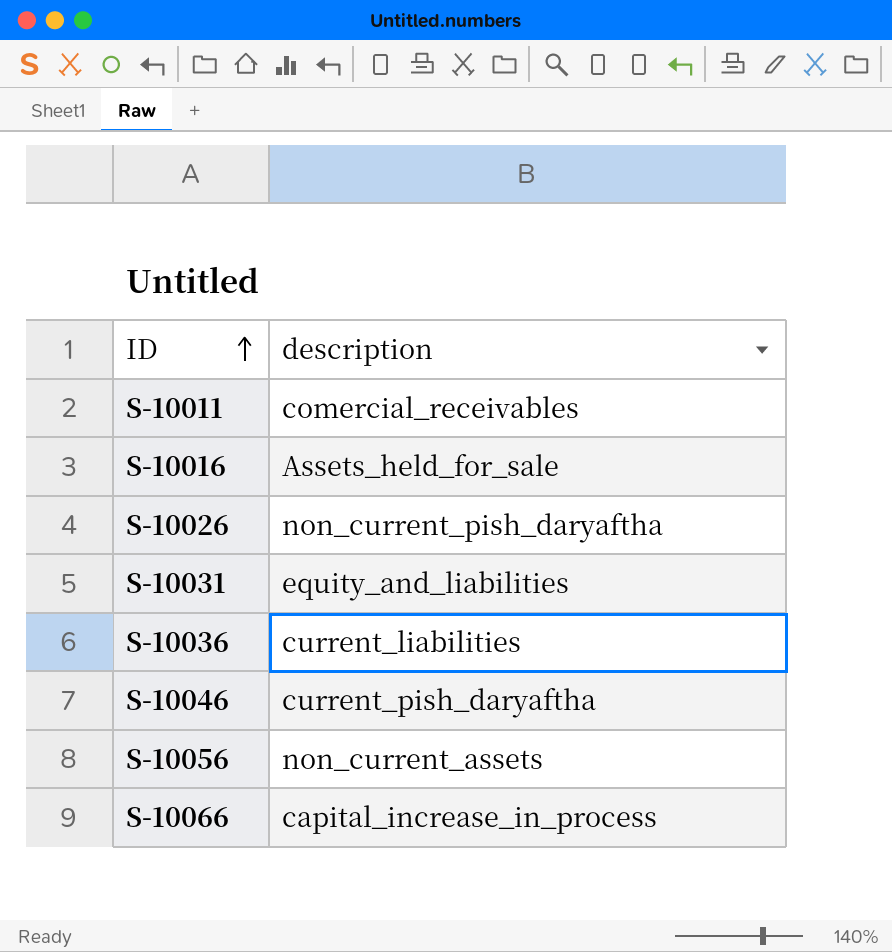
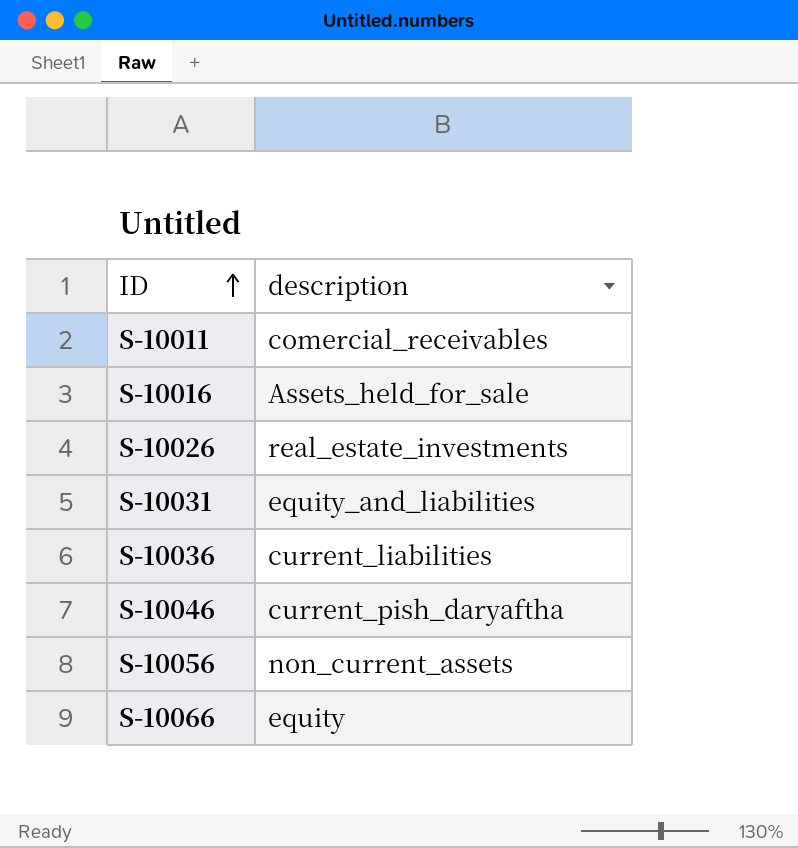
S-10026 | description: non_current_pish_daryaftha -> real_estate_investments
S-10066 | description: capital_increase_in_process -> equity

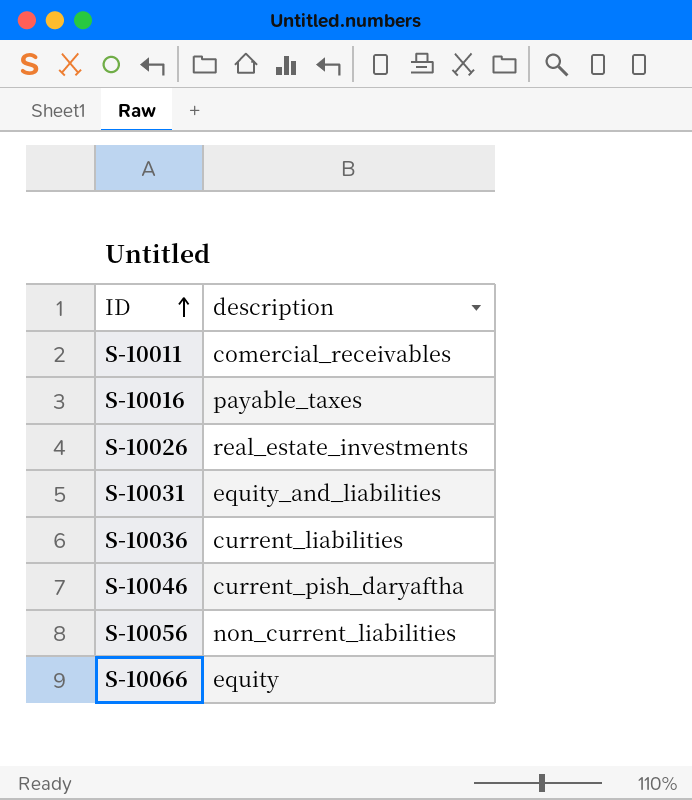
S-10016 | description: Assets_held_for_sale -> payable_taxes
S-10056 | description: non_current_assets -> non_current_liabilities

